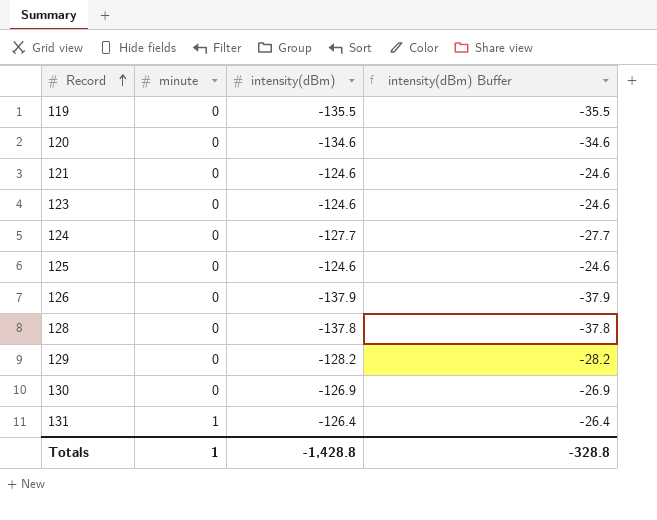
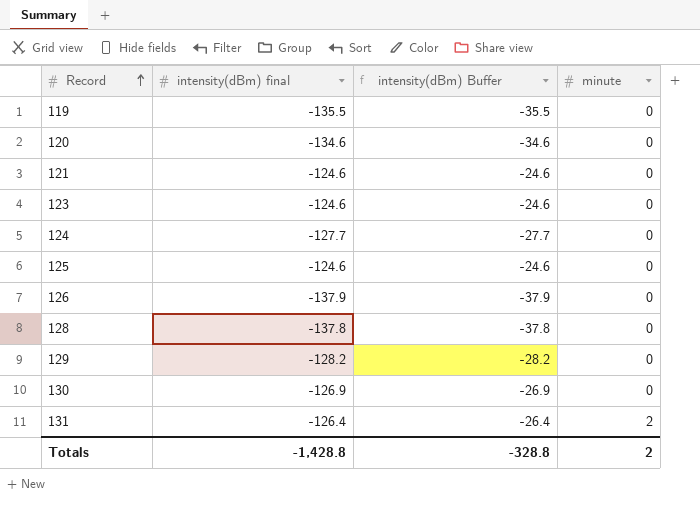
column name: intensity(dBm) -> intensity(dBm) final
column minute | position: 2 -> 4
131 | minute: 1 -> 2
Totals | minute: 1 -> 2

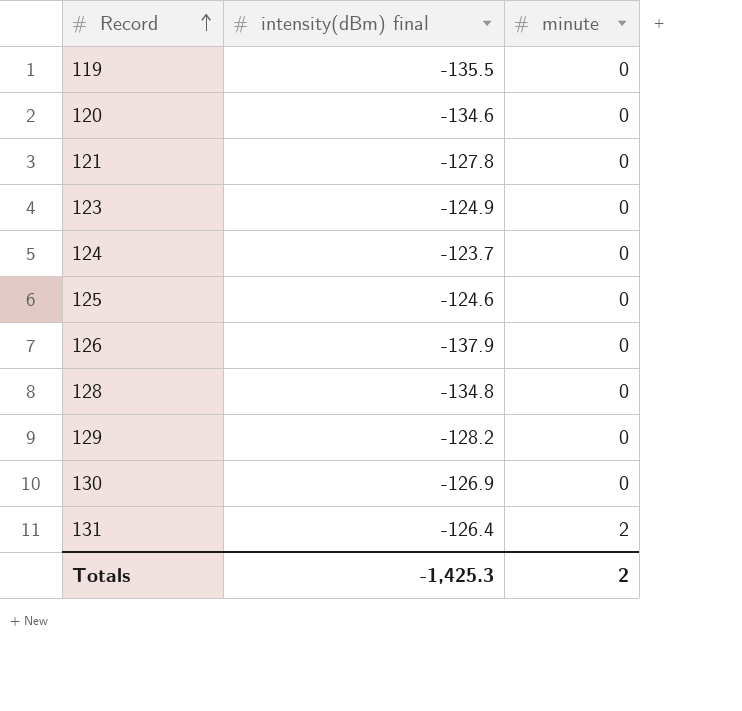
column intensity(dBm) Buffer | formula: [intensity(dBm) final] + 100 -> none
121 | intensity(dBm) final: -124.6 -> -127.8
123 | intensity(dBm) final: -124.6 -> -124.9
124 | intensity(dBm) final: -127.7 -> -123.7
128 | intensity(dBm) final: -137.8 -> -134.8
Totals | intensity(dBm) final: -1,428.8 -> -1,425.3

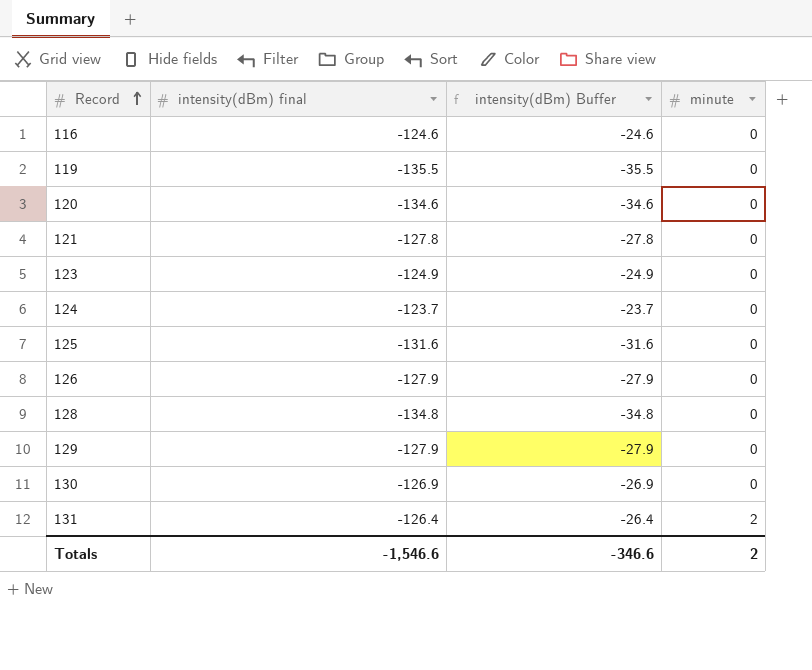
column intensity(dBm) Buffer | formula: none -> [intensity(dBm) final] + 100
row 116: none -> -124.6 | -24.6 | 0
125 | intensity(dBm) final: -124.6 -> -131.6
126 | intensity(dBm) final: -137.9 -> -127.9
129 | intensity(dBm) final: -128.2 -> -127.9
Totals | intensity(dBm) final: -1,425.3 -> -1,546.6

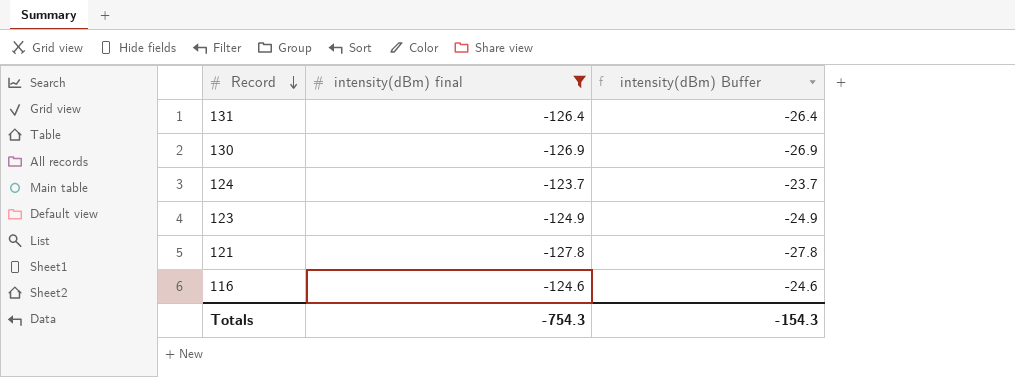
filter: none -> intensity(dBm) final >= -127.8
row order: Record ascending -> Record descending
column minute | position: 4 -> none
Totals | intensity(dBm) final: -1,546.6 -> -754.3
Totals | intensity(dBm) Buffer: -346.6 -> -154.3

